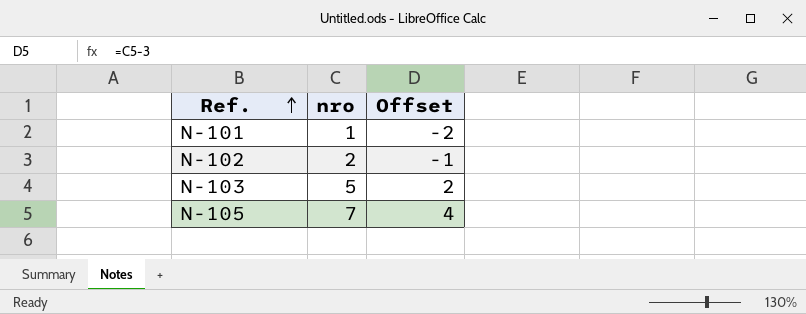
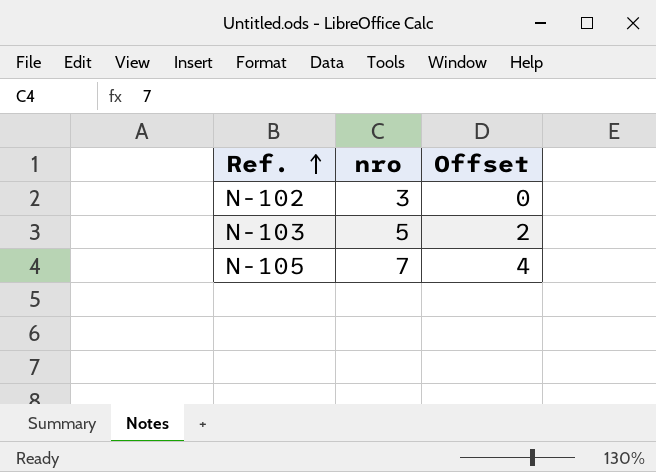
row N-101: 1 | -2 -> none
N-102 | nro: 2 -> 3
N-102 | Offset: -1 -> 0

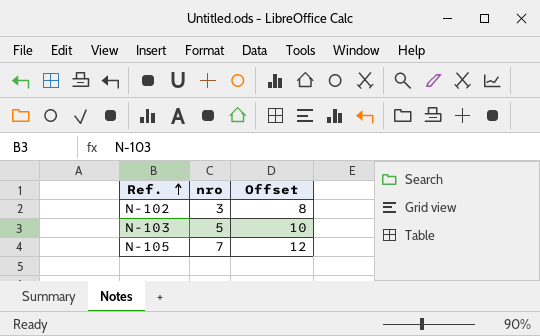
column Offset | formula: [nro] - 3 -> [nro] + 5

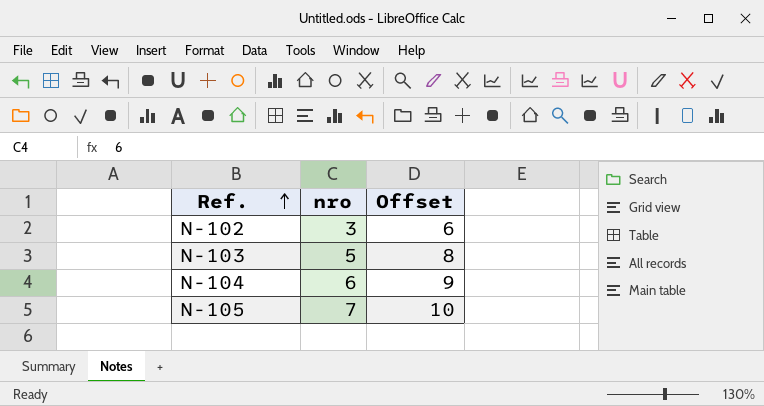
column Offset | formula: [nro] + 5 -> [nro] + 3
row N-104: none -> 6 | 9

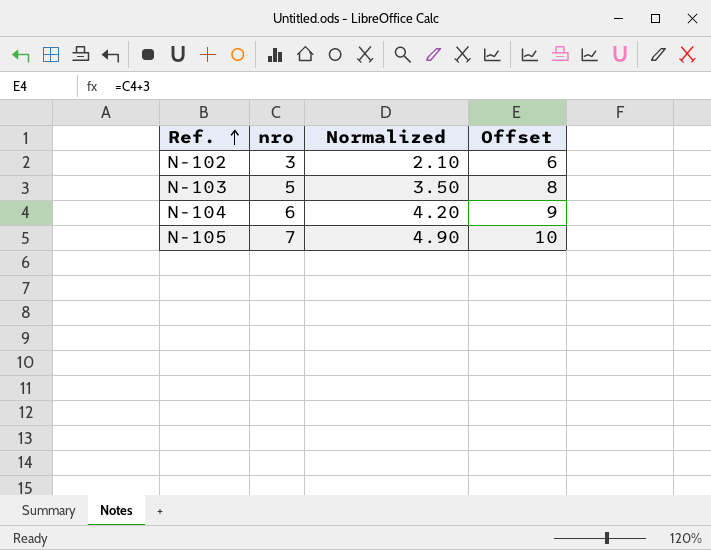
column Normalized | formula: none -> [nro] * 0.7

